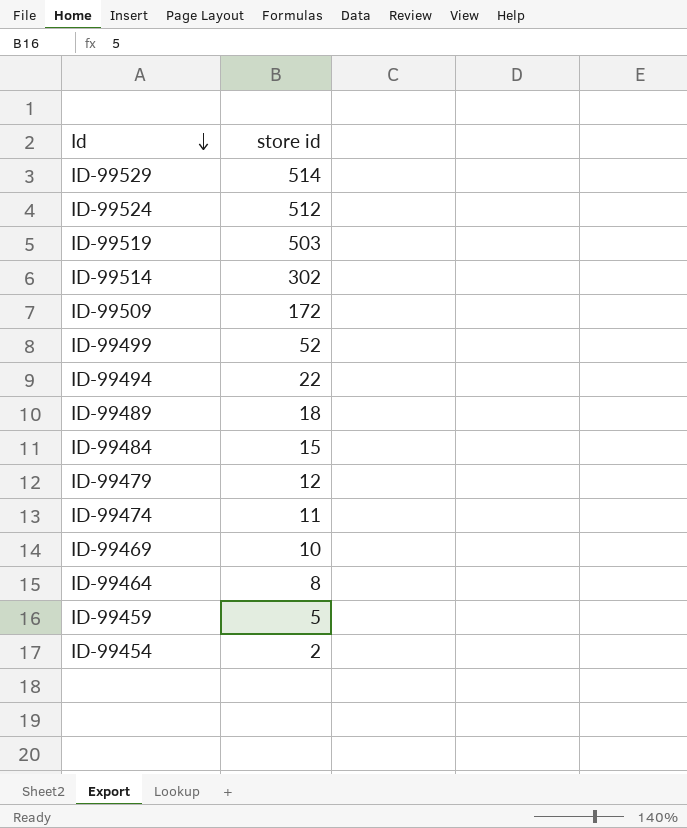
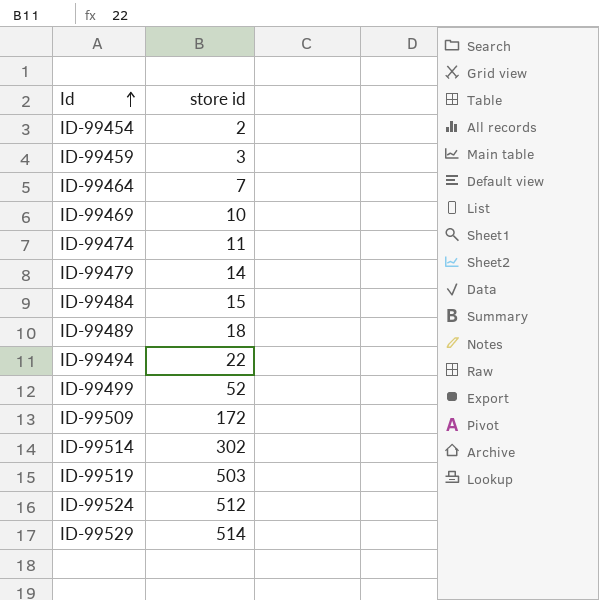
row order: Id descending -> Id ascending
ID-99459 | store id: 5 -> 3
ID-99464 | store id: 8 -> 7
ID-99479 | store id: 12 -> 14

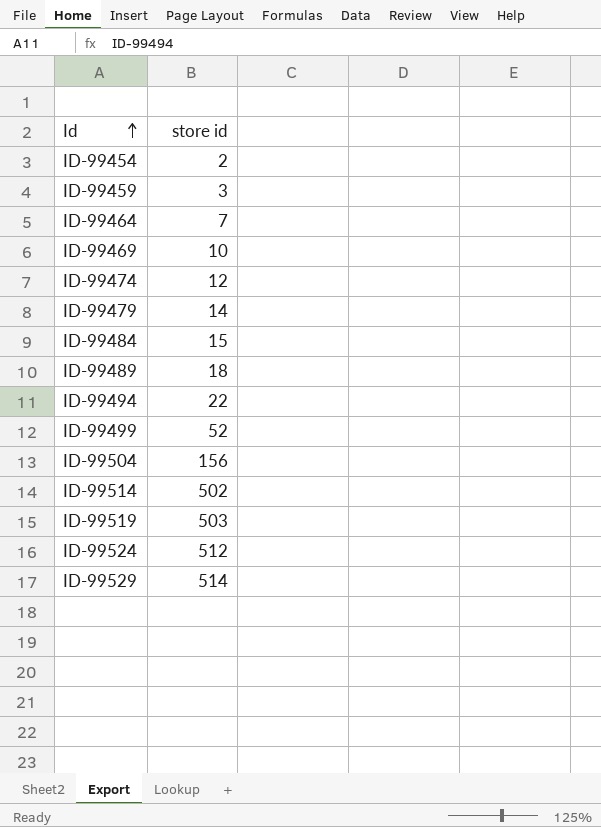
row ID-99509: 172 -> none
ID-99474 | store id: 11 -> 12
row ID-99504: none -> 156
ID-99514 | store id: 302 -> 502

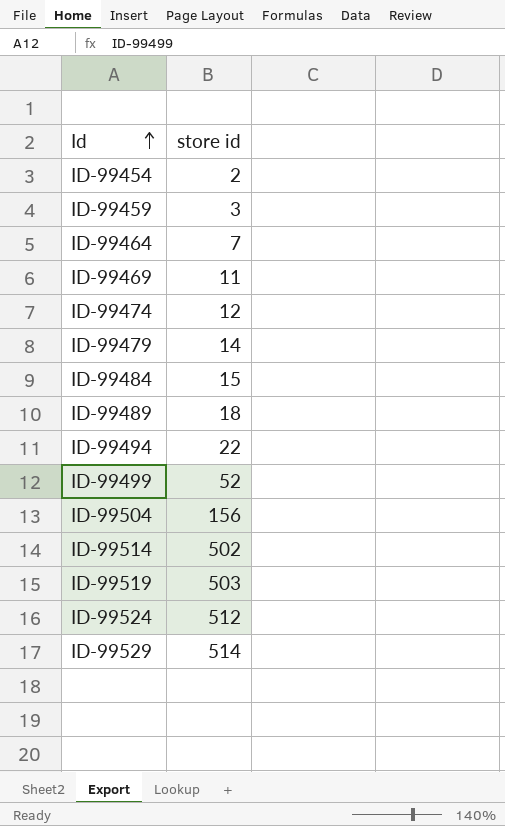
ID-99469 | store id: 10 -> 11

